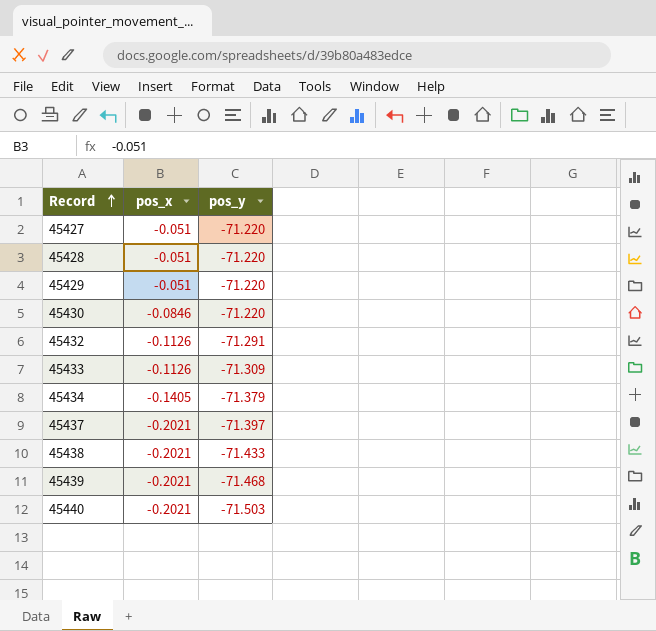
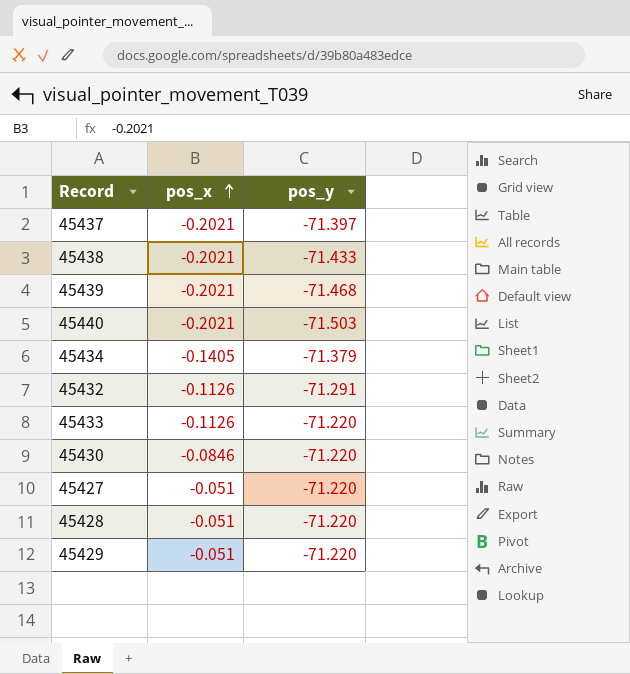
row order: Record ascending -> pos_x ascending
45433 | pos_y: -71.309 -> -71.220

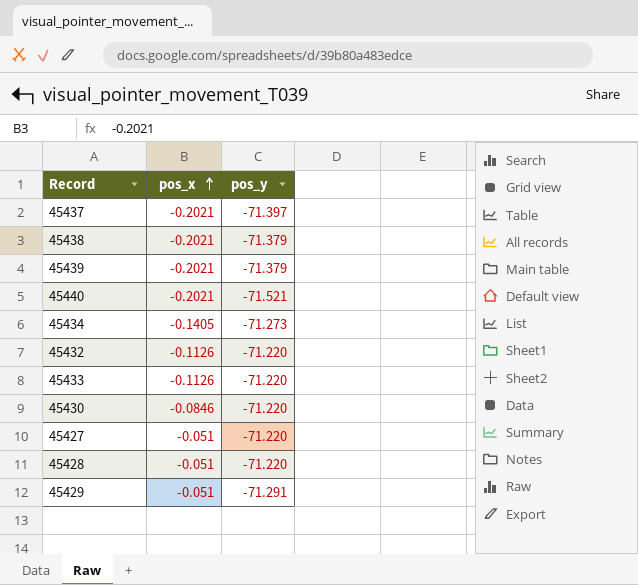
45438 | pos_y: -71.433 -> -71.379
45439 | pos_y: -71.468 -> -71.379
45440 | pos_y: -71.503 -> -71.521
45434 | pos_y: -71.379 -> -71.273
45432 | pos_y: -71.291 -> -71.220
45429 | pos_y: -71.220 -> -71.291

